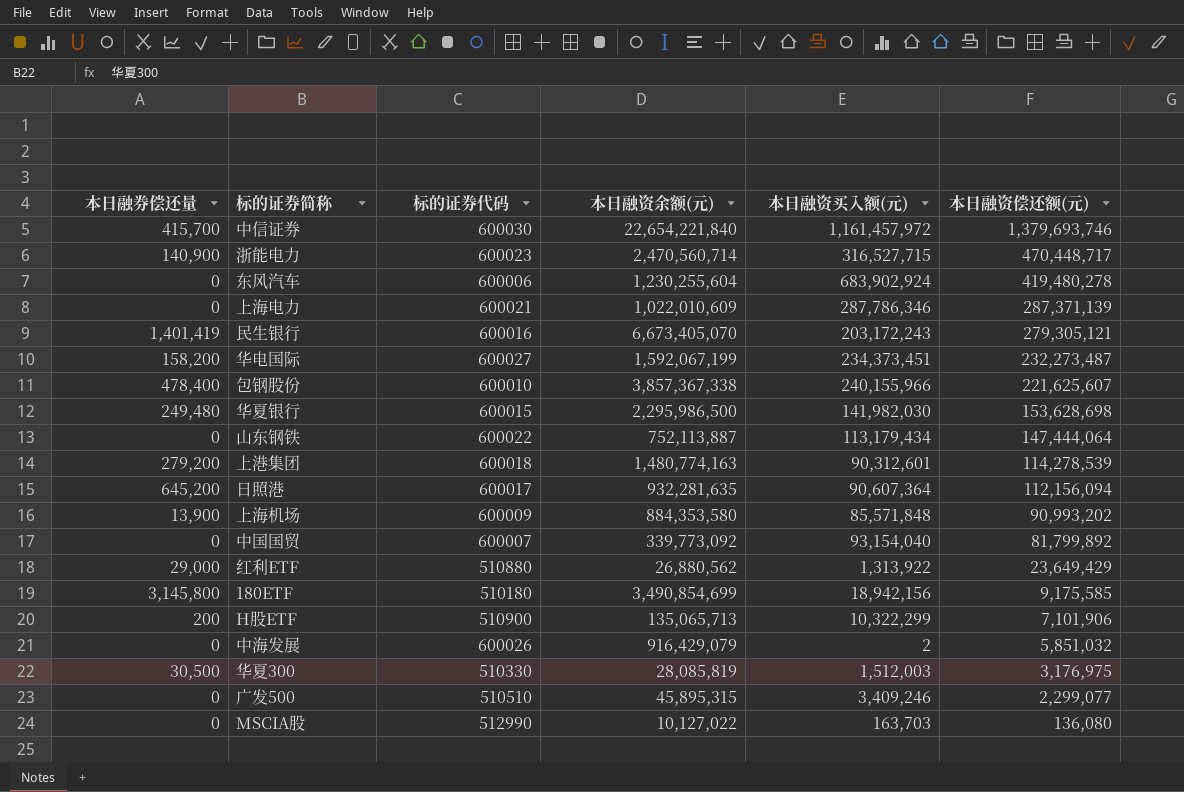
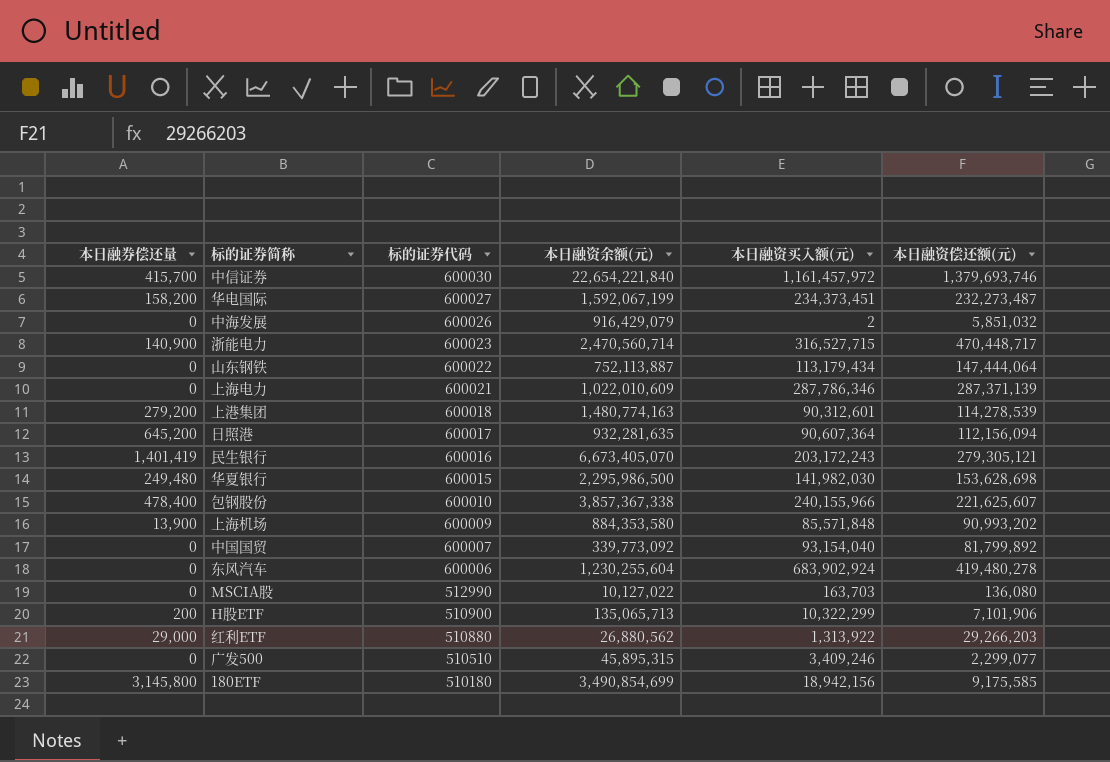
row order: 本日融资偿还额(元) descending -> 标的证券代码 descending
row 华夏300: 30,500 | 510330 | 28,085,819 | 1,512,003 | 3,176,975 -> none
红利ETF | 本日融资偿还额(元): 23,649,429 -> 29,266,203

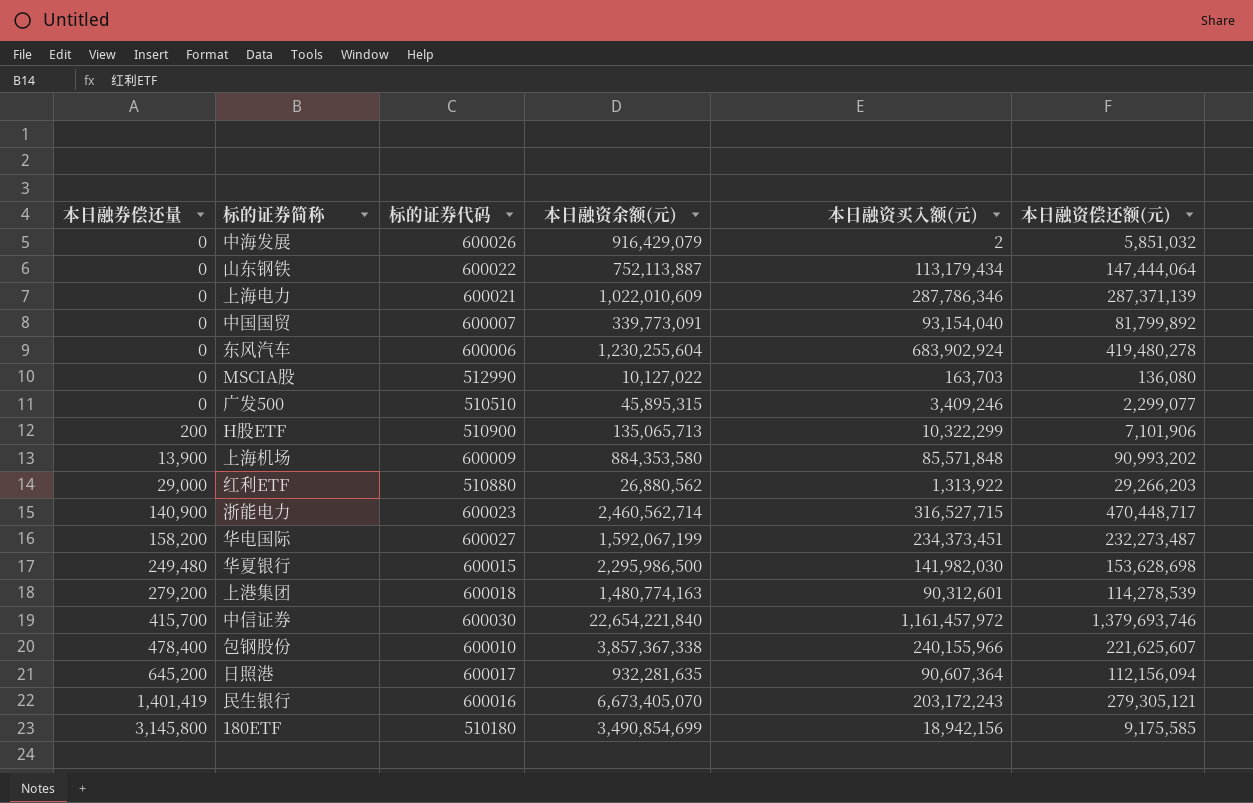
row order: 标的证券代码 descending -> 本日融券偿还量 ascending
中国国贸 | 本日融资余额(元): 339,773,092 -> 339,773,091
浙能电力 | 本日融资余额(元): 2,470,560,714 -> 2,460,562,714

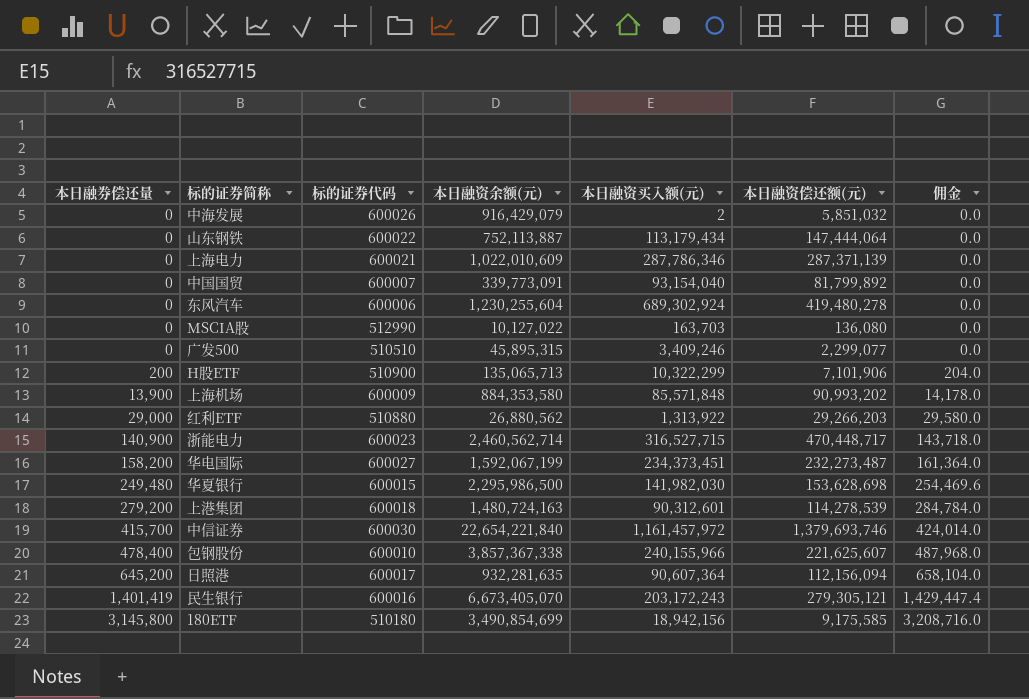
column 佣金 | formula: none -> [本日融券偿还量] * 1.02
东风汽车 | 本日融资买入额(元): 683,902,924 -> 689,302,924
上港集团 | 本日融资余额(元): 1,480,774,163 -> 1,480,724,163

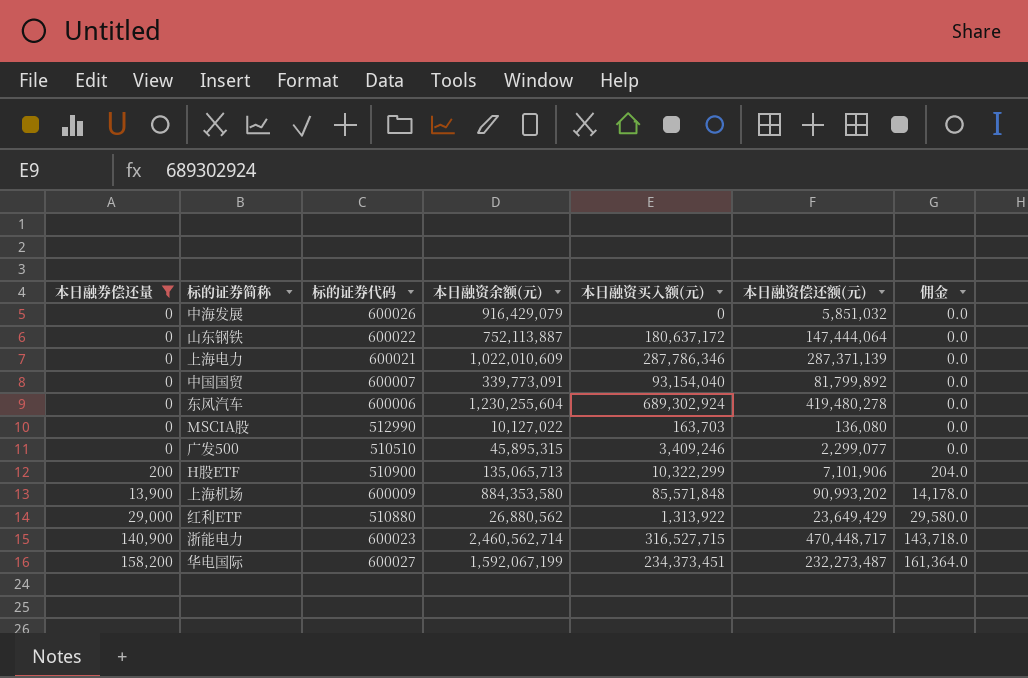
filter: none -> 本日融券偿还量 <= 158,200
中海发展 | 本日融资买入额(元): 2 -> 0
山东钢铁 | 本日融资买入额(元): 113,179,434 -> 180,637,172
红利ETF | 本日融资偿还额(元): 29,266,203 -> 23,649,429

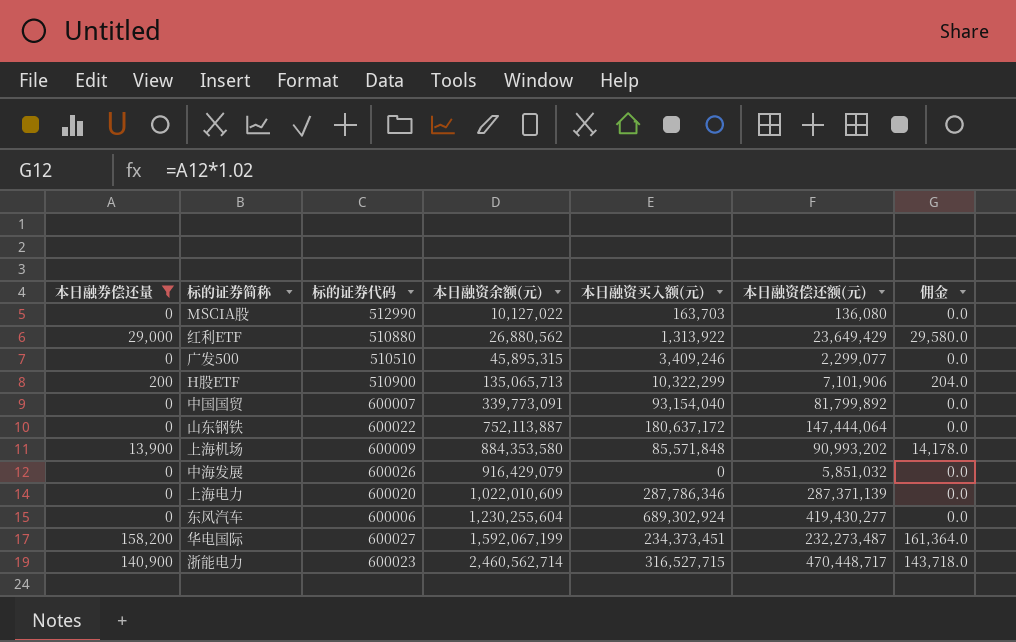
row order: 本日融券偿还量 ascending -> 本日融资余额(元) ascending
上海电力 | 标的证券代码: 600021 -> 600020
东风汽车 | 本日融资偿还额(元): 419,480,278 -> 419,430,277

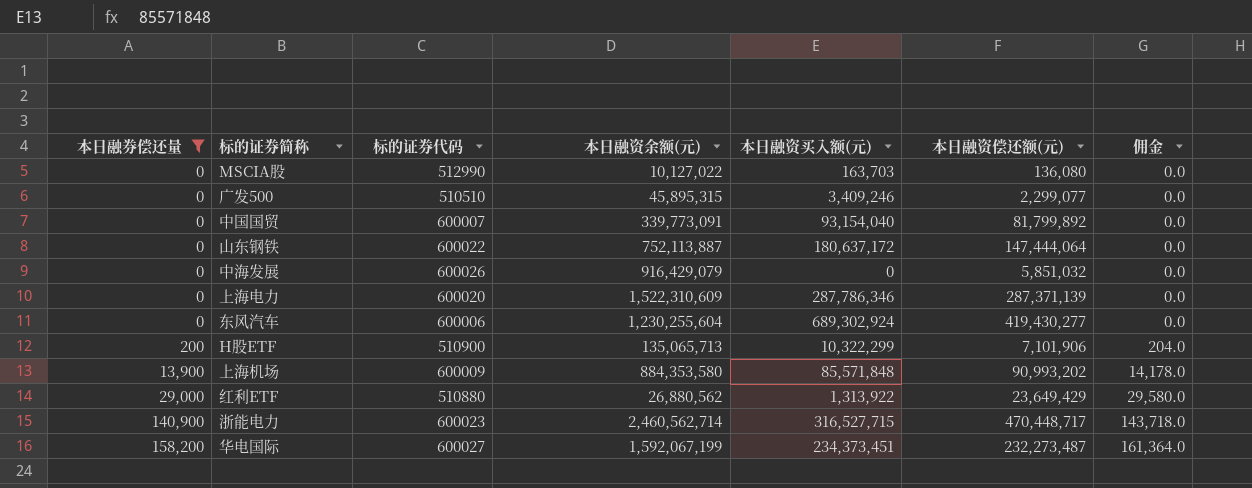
row order: 本日融资余额(元) ascending -> 本日融券偿还量 ascending
上海电力 | 本日融资余额(元): 1,022,010,609 -> 1,522,310,609

